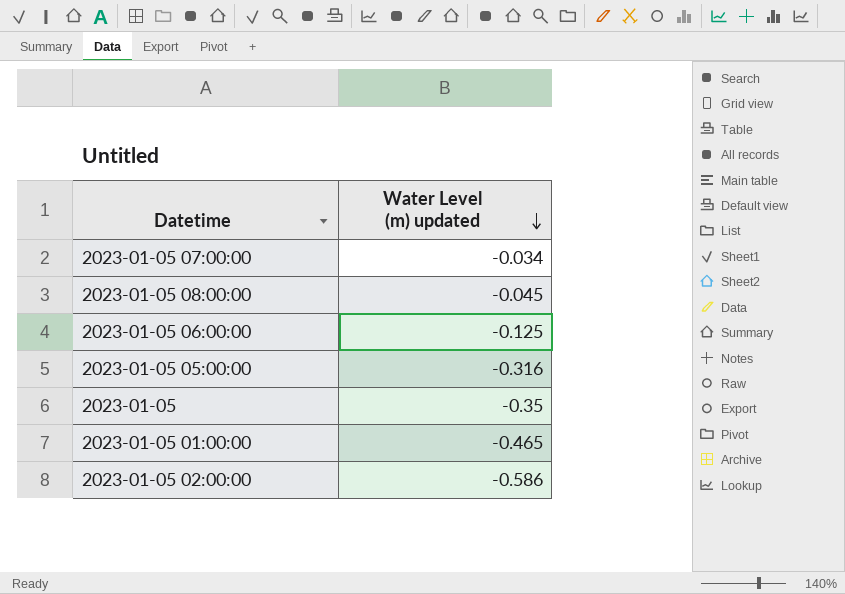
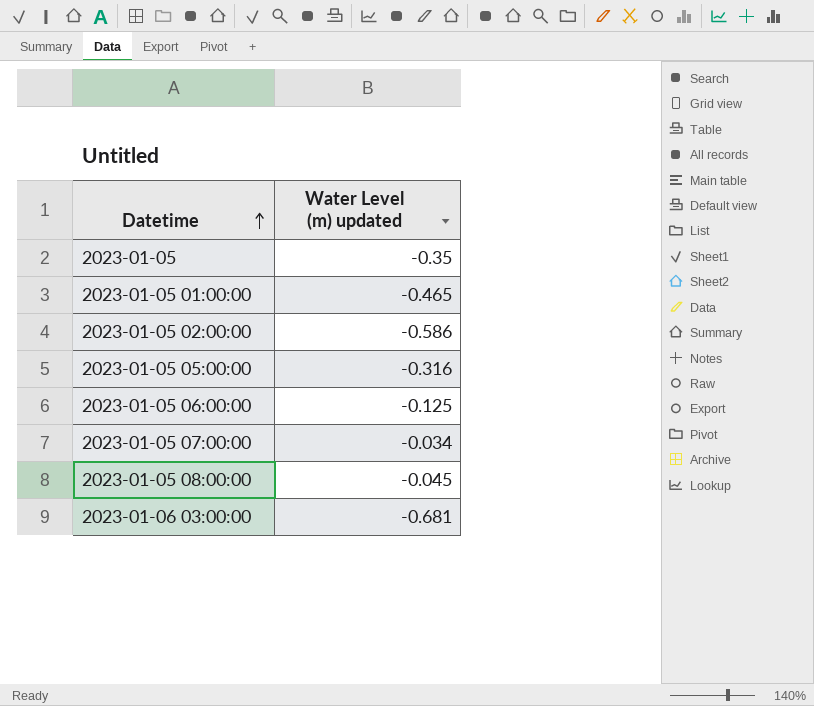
row order: Water Level (m) updated descending -> Datetime ascending
row 2023-01-06 03:00:00: none -> -0.681

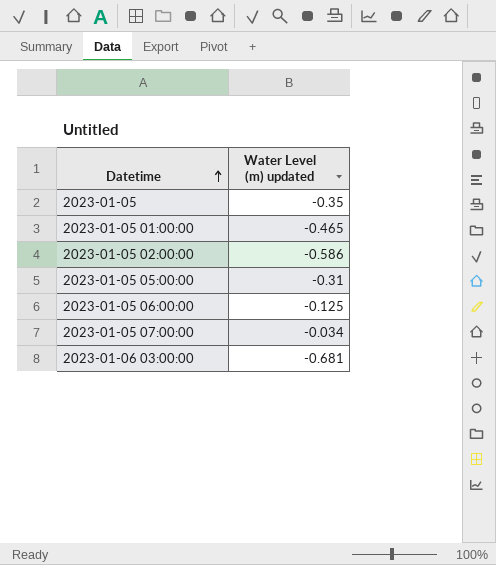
row 2023-01-05 08:00:00: -0.045 -> none
2023-01-05 05:00:00 | Water Level (m) updated: -0.316 -> -0.31

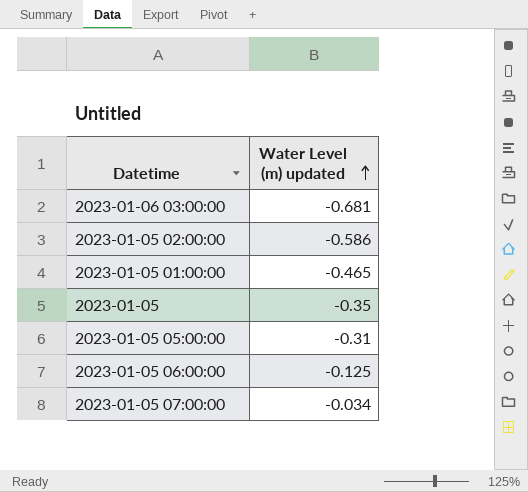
row order: Datetime ascending -> Water Level (m) updated ascending

